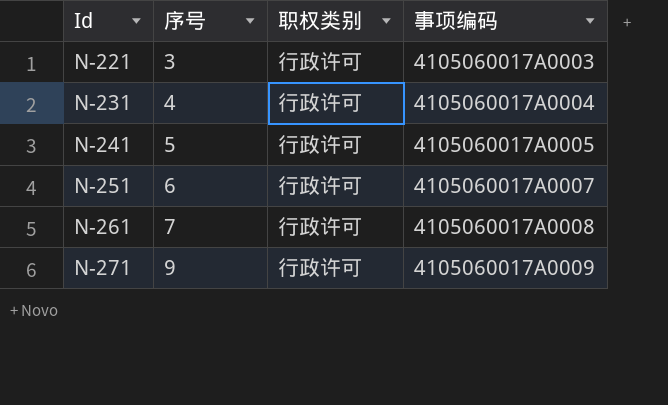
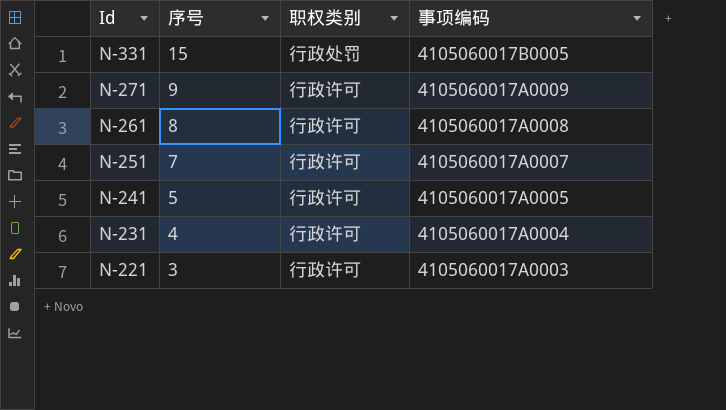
row order: Id ascending -> Id descending
row N-331: none -> 15 | 行政处罚 | 4105060017B0005
N-261 | 序号: 7 -> 8
N-251 | 序号: 6 -> 7

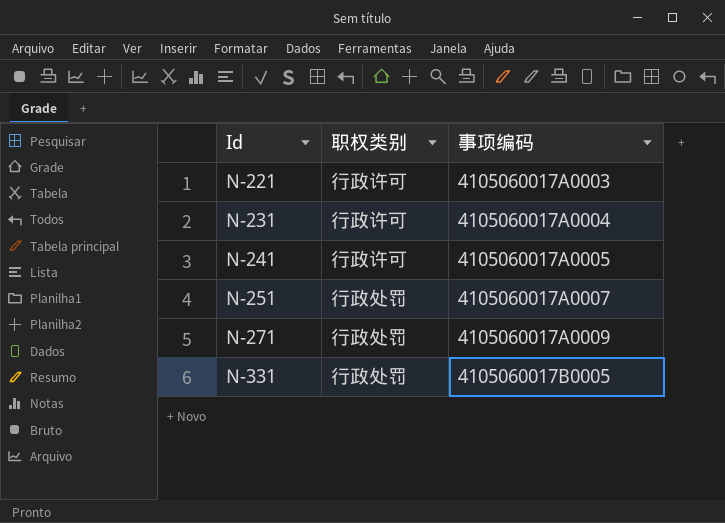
row order: Id descending -> Id ascending
column 序号 | position: 2 -> none
row N-261: 8 | 行政许可 | 4105060017A0008 -> none
N-251 | 职权类别: 行政许可 -> 行政处罚
N-271 | 职权类别: 行政许可 -> 行政处罚

